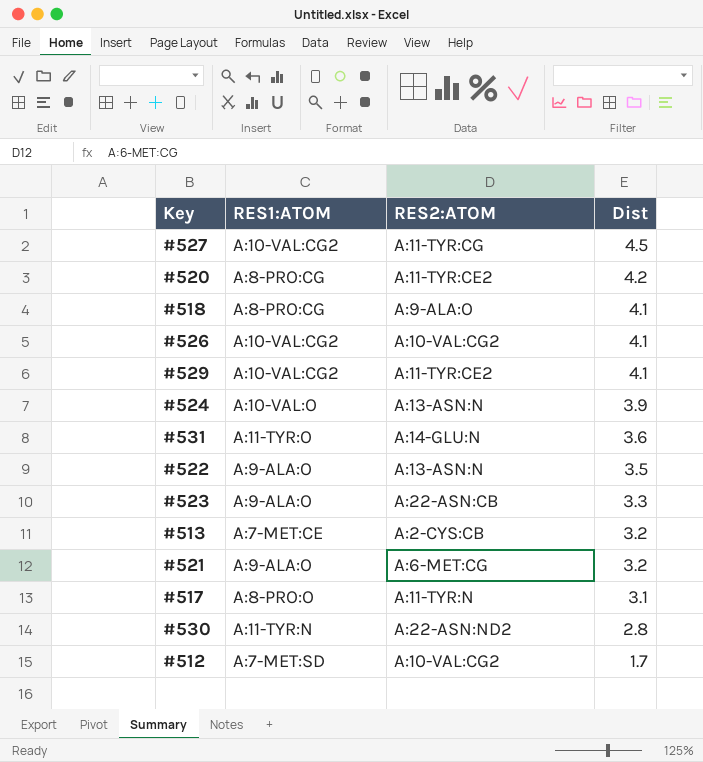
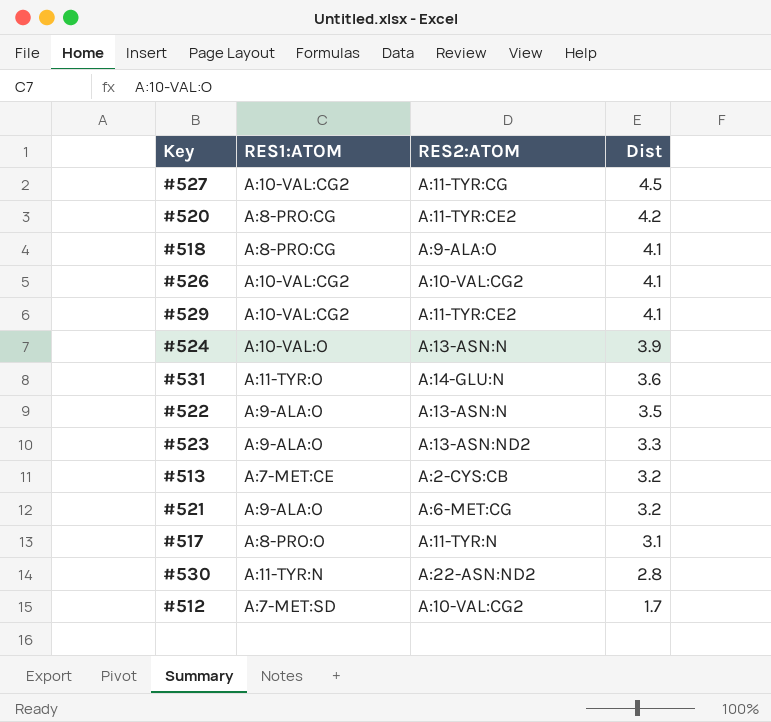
#523 | RES2:ATOM: A:22-ASN:CB -> A:13-ASN:ND2

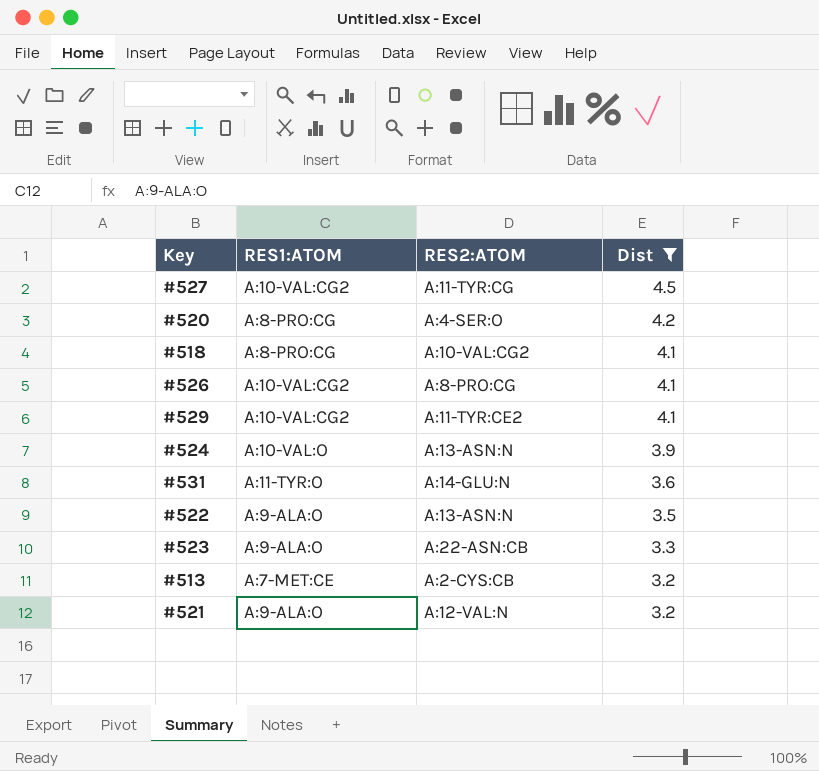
filter: none -> Dist >= 3.2
#520 | RES2:ATOM: A:11-TYR:CE2 -> A:4-SER:O
#518 | RES2:ATOM: A:9-ALA:O -> A:10-VAL:CG2
#526 | RES2:ATOM: A:10-VAL:CG2 -> A:8-PRO:CG
#523 | RES2:ATOM: A:13-ASN:ND2 -> A:22-ASN:CB
#521 | RES2:ATOM: A:6-MET:CG -> A:12-VAL:N

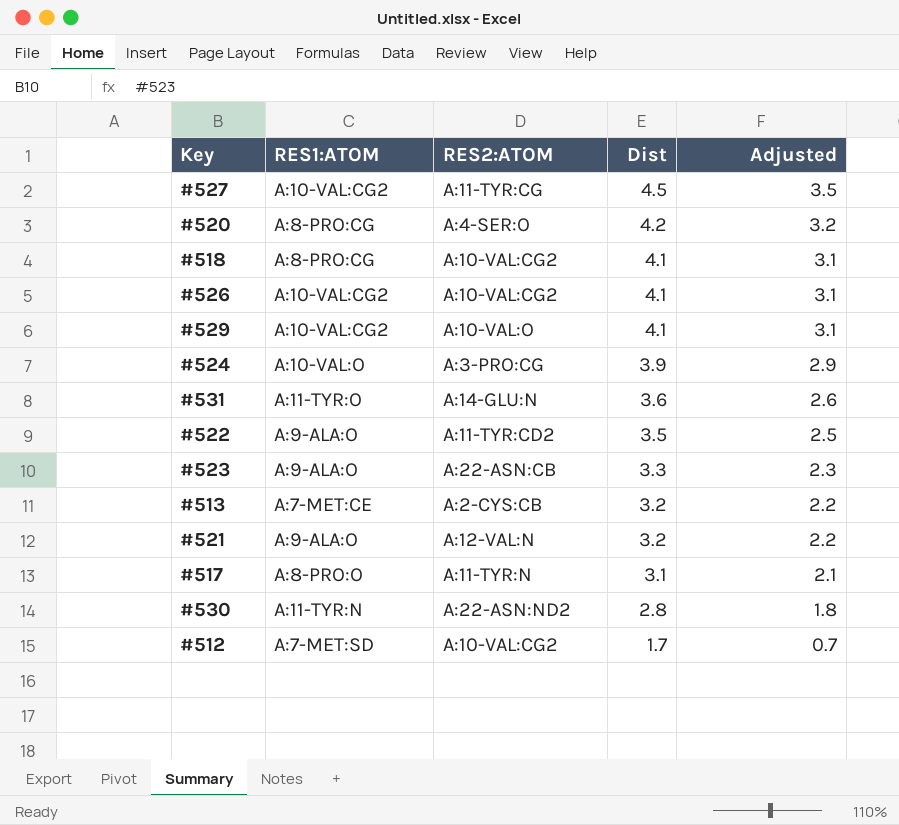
filter: Dist >= 3.2 -> none
column Adjusted | formula: none -> [Dist] - 1
#526 | RES2:ATOM: A:8-PRO:CG -> A:10-VAL:CG2
#529 | RES2:ATOM: A:11-TYR:CE2 -> A:10-VAL:O
#524 | RES2:ATOM: A:13-ASN:N -> A:3-PRO:CG
#522 | RES2:ATOM: A:13-ASN:N -> A:11-TYR:CD2

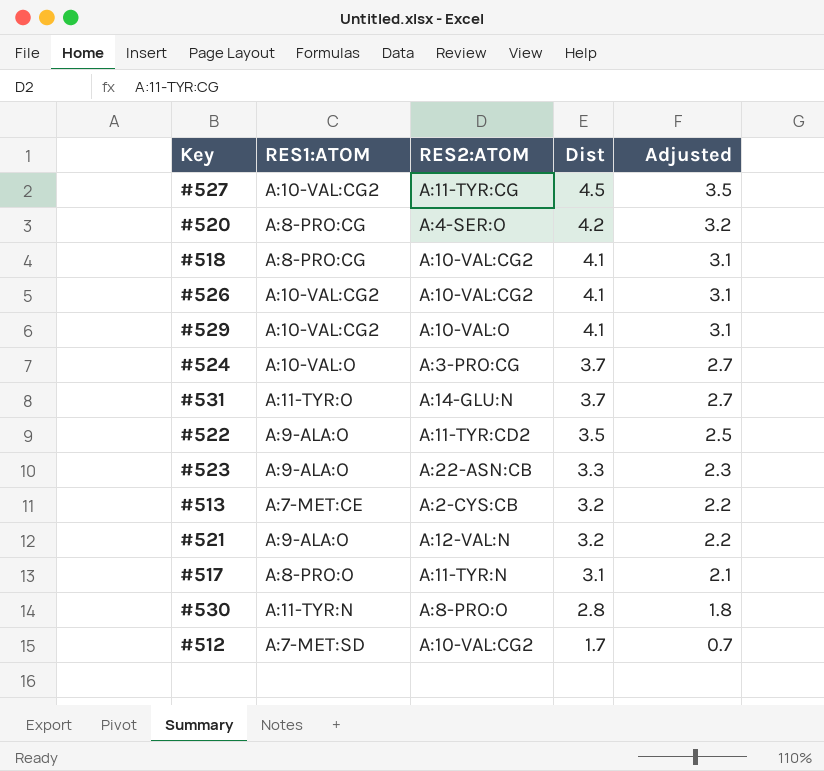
#524 | Dist: 3.9 -> 3.7
#524 | Adjusted: 2.9 -> 2.7
#531 | Dist: 3.6 -> 3.7
#531 | Adjusted: 2.6 -> 2.7
#530 | RES2:ATOM: A:22-ASN:ND2 -> A:8-PRO:O

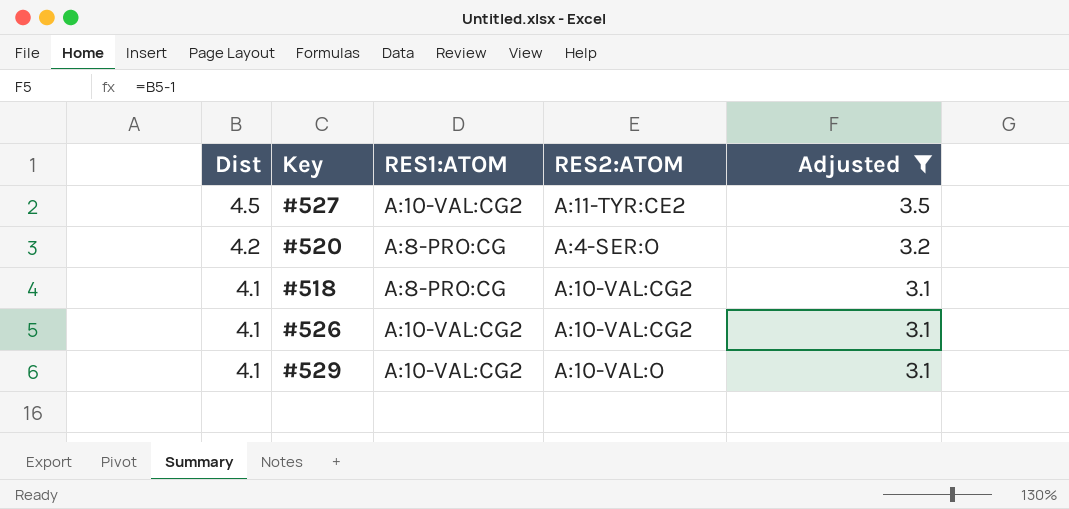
filter: none -> Adjusted >= 3.1
column Dist | position: 4 -> 1
#527 | RES2:ATOM: A:11-TYR:CG -> A:11-TYR:CE2

